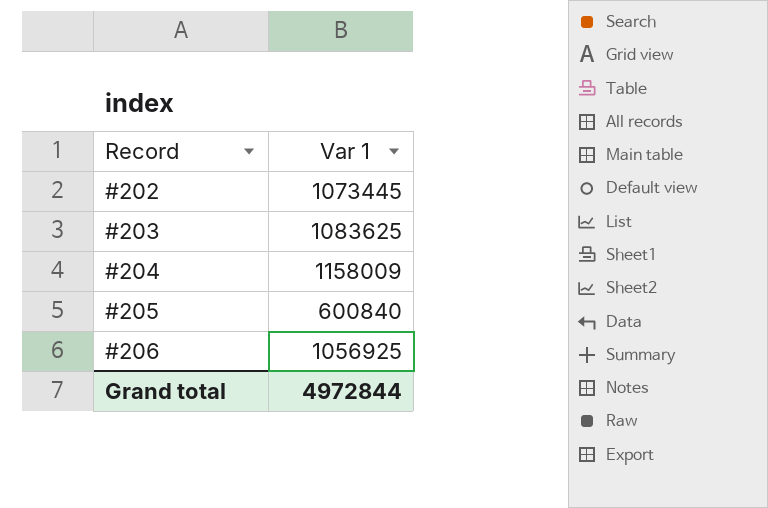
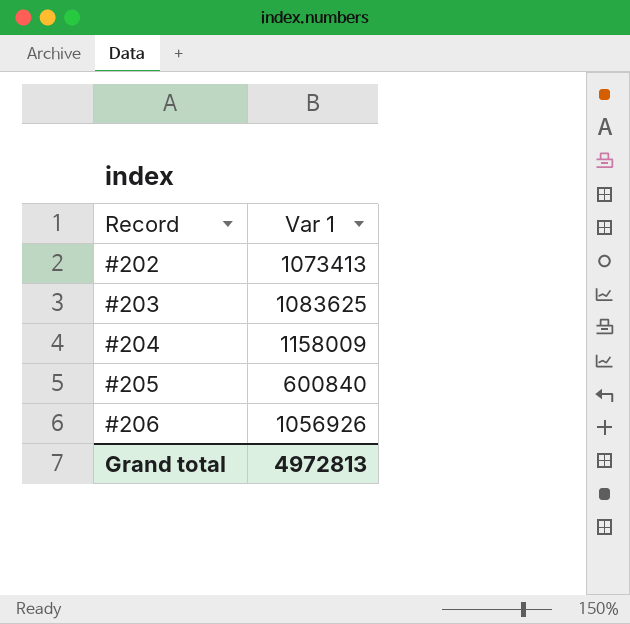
#202 | Var 1: 1073445 -> 1073413
#206 | Var 1: 1056925 -> 1056926
Grand total | Var 1: 4972844 -> 4972813

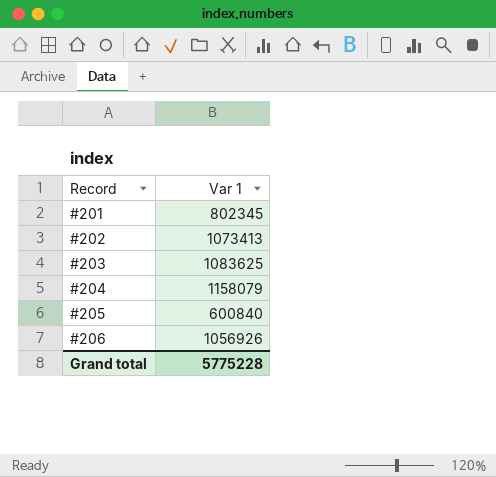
row #201: none -> 802345
#204 | Var 1: 1158009 -> 1158079
Grand total | Var 1: 4972813 -> 5775228

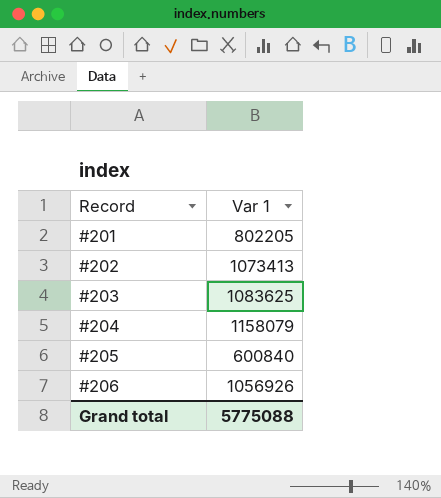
#201 | Var 1: 802345 -> 802205
Grand total | Var 1: 5775228 -> 5775088

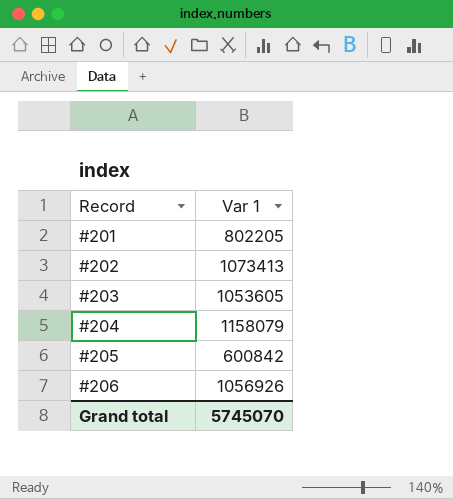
#203 | Var 1: 1083625 -> 1053605
#205 | Var 1: 600840 -> 600842
Grand total | Var 1: 5775088 -> 5745070

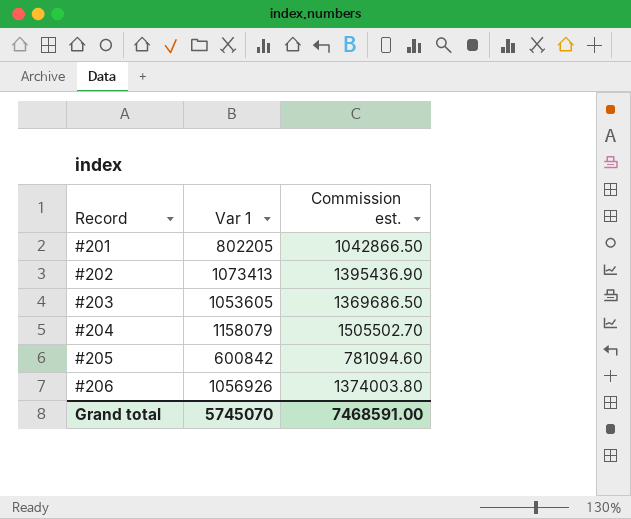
column Commission est. | formula: none -> [Var 1] * 1.3

